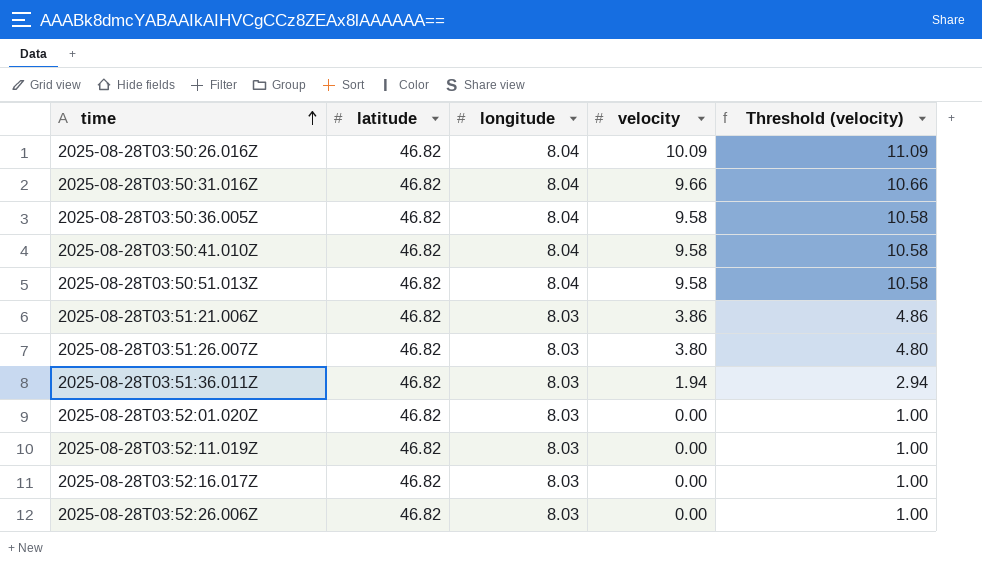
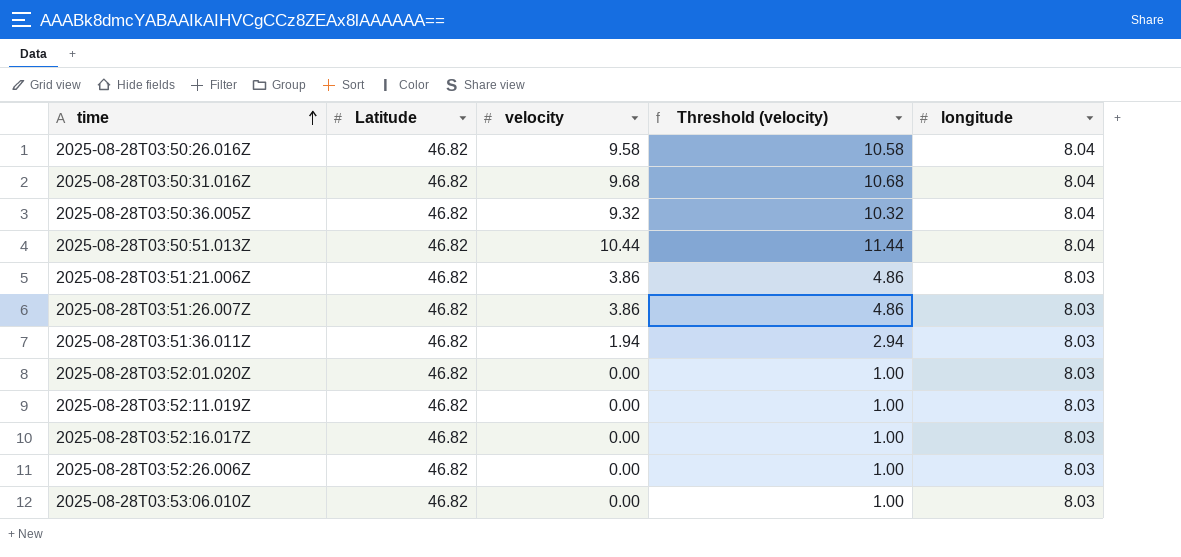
column name: latitude -> Latitude
column longitude | position: 3 -> 5
row 2025-08-28T03:50:41.010Z: 46.82 | 8.04 | 9.58 | 10.58 -> none
2025-08-28T03:50:26.016Z | velocity: 10.09 -> 9.58
2025-08-28T03:50:26.016Z | Threshold (velocity): 11.09 -> 10.58
2025-08-28T03:50:31.016Z | velocity: 9.66 -> 9.68
2025-08-28T03:50:31.016Z | Threshold (velocity): 10.66 -> 10.68
2025-08-28T03:50:36.005Z | velocity: 9.58 -> 9.32
2025-08-28T03:50:36.005Z | Threshold (velocity): 10.58 -> 10.32
2025-08-28T03:50:51.013Z | velocity: 9.58 -> 10.44
2025-08-28T03:50:51.013Z | Threshold (velocity): 10.58 -> 11.44
2025-08-28T03:51:26.007Z | velocity: 3.80 -> 3.86
2025-08-28T03:51:26.007Z | Threshold (velocity): 4.80 -> 4.86
row 2025-08-28T03:53:06.010Z: none -> 46.82 | 0.00 | 1.00 | 8.03

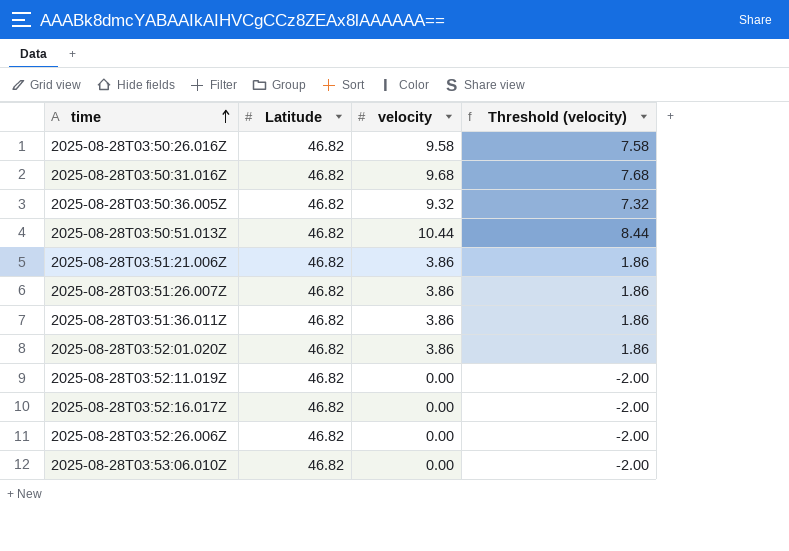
column longitude | position: 5 -> none
column Threshold (velocity) | formula: [velocity] + 1 -> [velocity] - 2
2025-08-28T03:51:36.011Z | velocity: 1.94 -> 3.86
2025-08-28T03:52:01.020Z | velocity: 0.00 -> 3.86

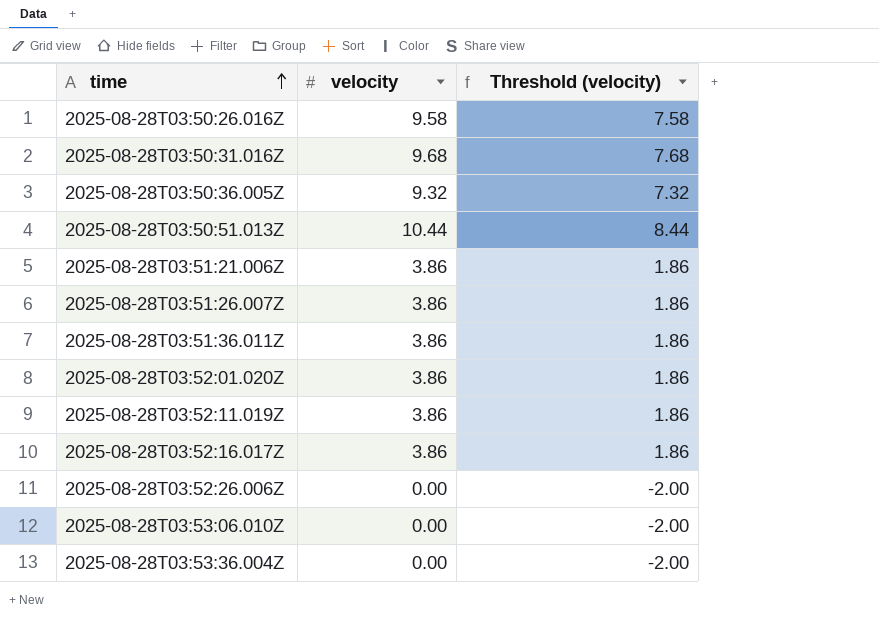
column Latitude | position: 2 -> none
2025-08-28T03:52:11.019Z | velocity: 0.00 -> 3.86
2025-08-28T03:52:11.019Z | Threshold (velocity): -2.00 -> 1.86
2025-08-28T03:52:16.017Z | velocity: 0.00 -> 3.86
2025-08-28T03:52:16.017Z | Threshold (velocity): -2.00 -> 1.86
row 2025-08-28T03:53:36.004Z: none -> 0.00 | -2.00

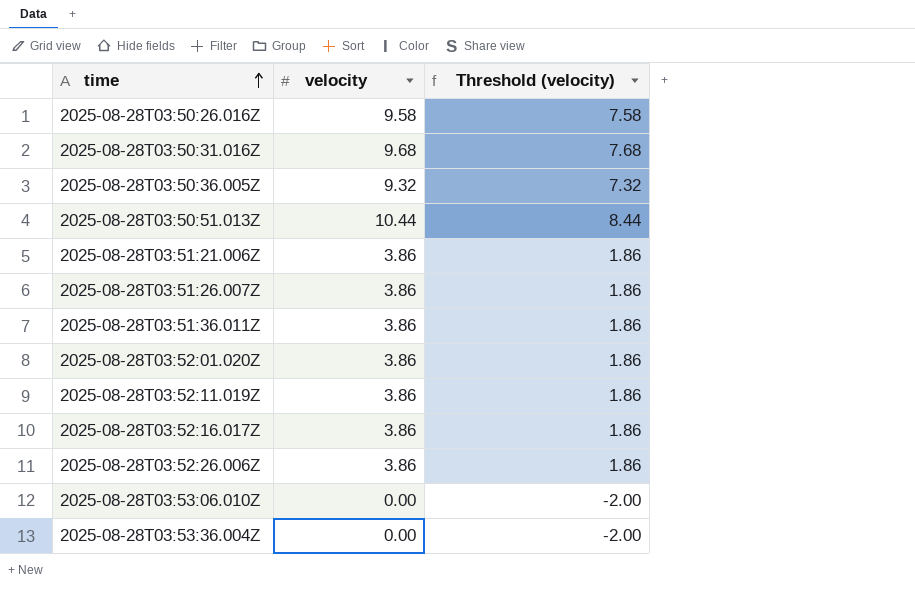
2025-08-28T03:52:26.006Z | velocity: 0.00 -> 3.86
2025-08-28T03:52:26.006Z | Threshold (velocity): -2.00 -> 1.86

